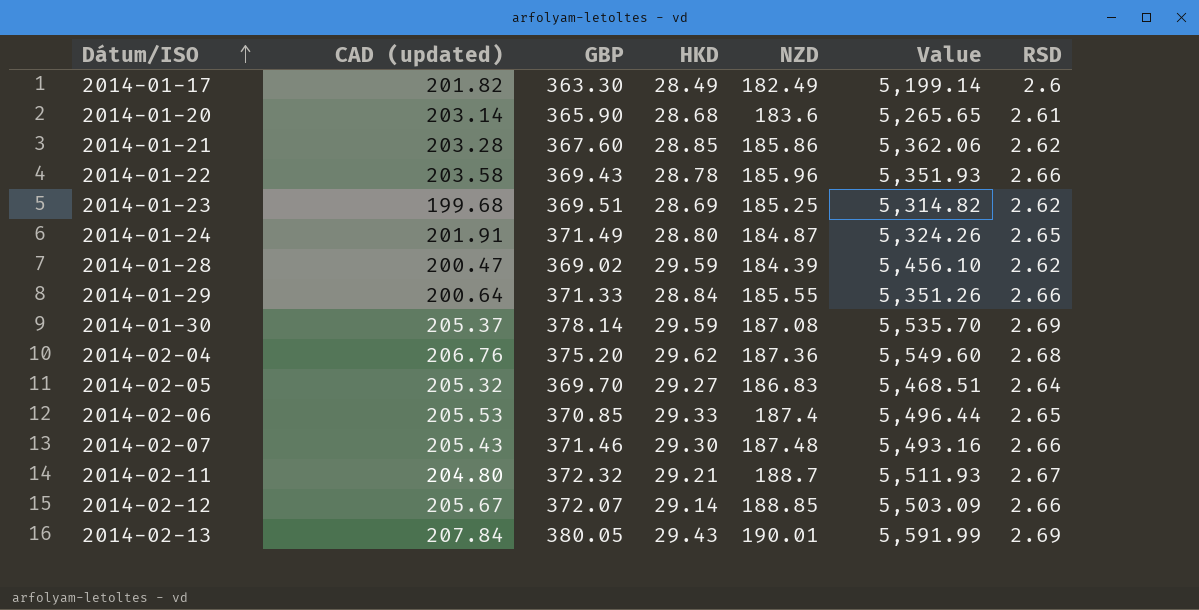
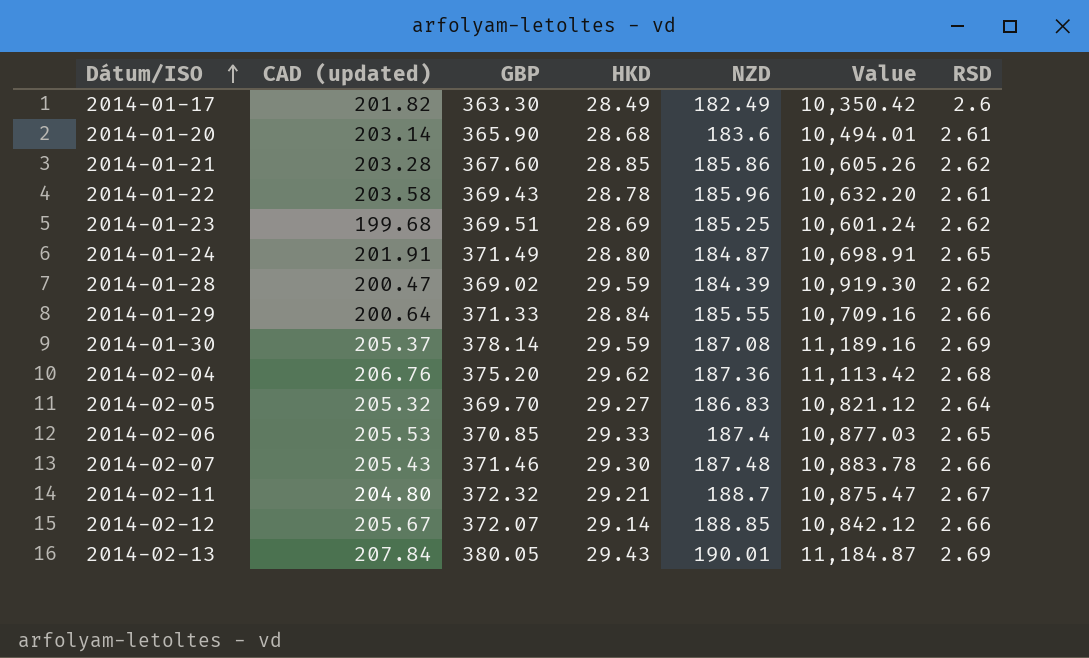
column Value | formula: [HKD] * [NZD] -> [GBP] * [HKD]
2014-01-22 | RSD: 2.66 -> 2.61

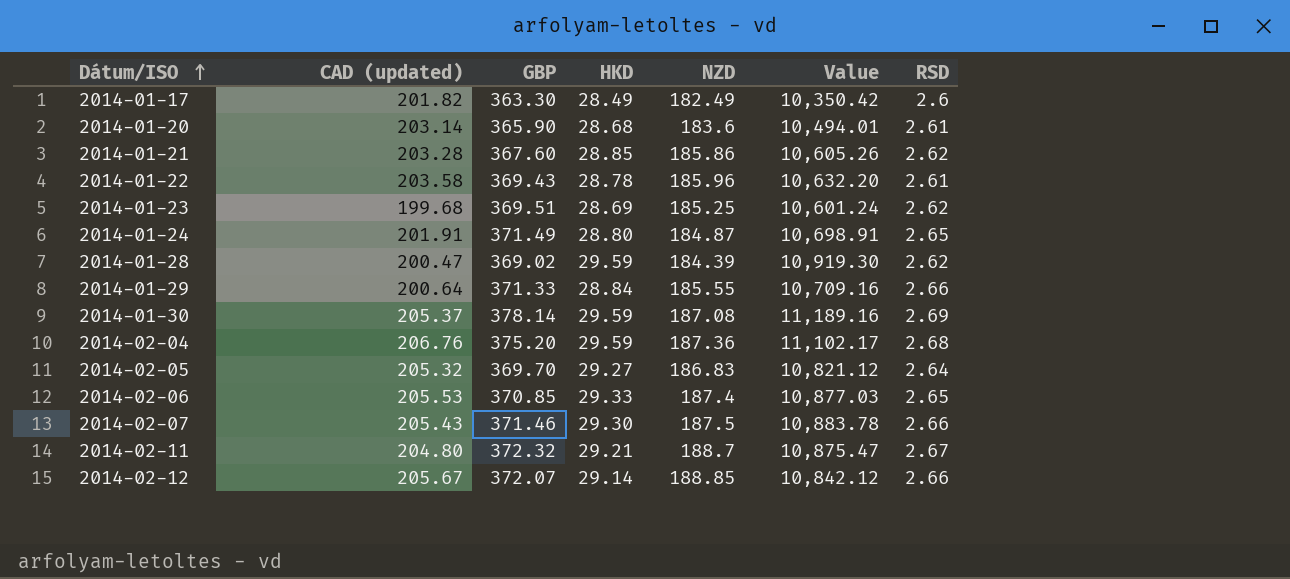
row 2014-02-13: 207.84 | 380.05 | 29.43 | 190.01 | 11,184.87 | 2.69 -> none
2014-02-04 | HKD: 29.62 -> 29.59
2014-02-04 | Value: 11,113.42 -> 11,102.17
2014-02-07 | NZD: 187.48 -> 187.5

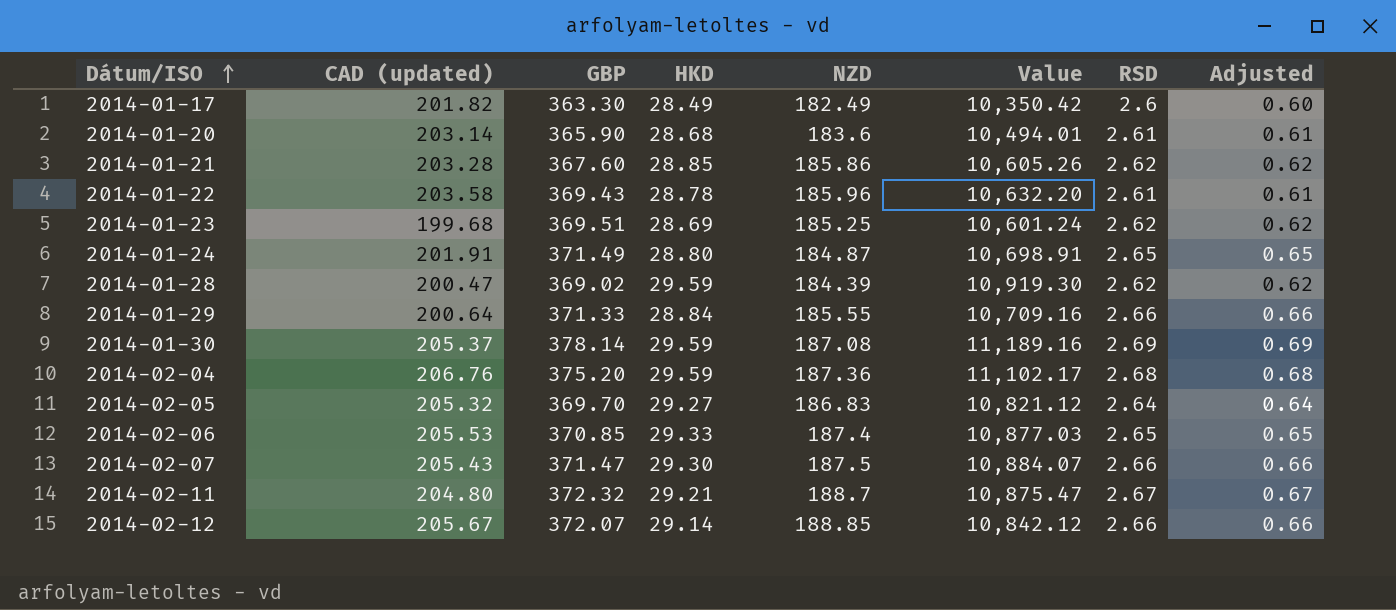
column Adjusted | formula: none -> [RSD] - 2
2014-02-07 | GBP: 371.46 -> 371.47
2014-02-07 | Value: 10,883.78 -> 10,884.07

